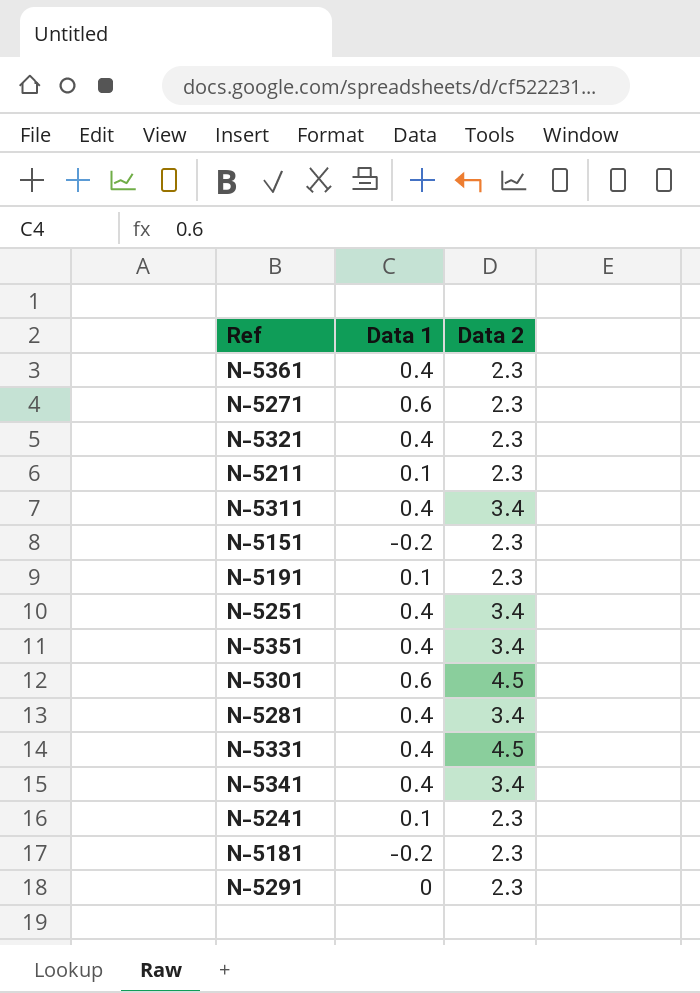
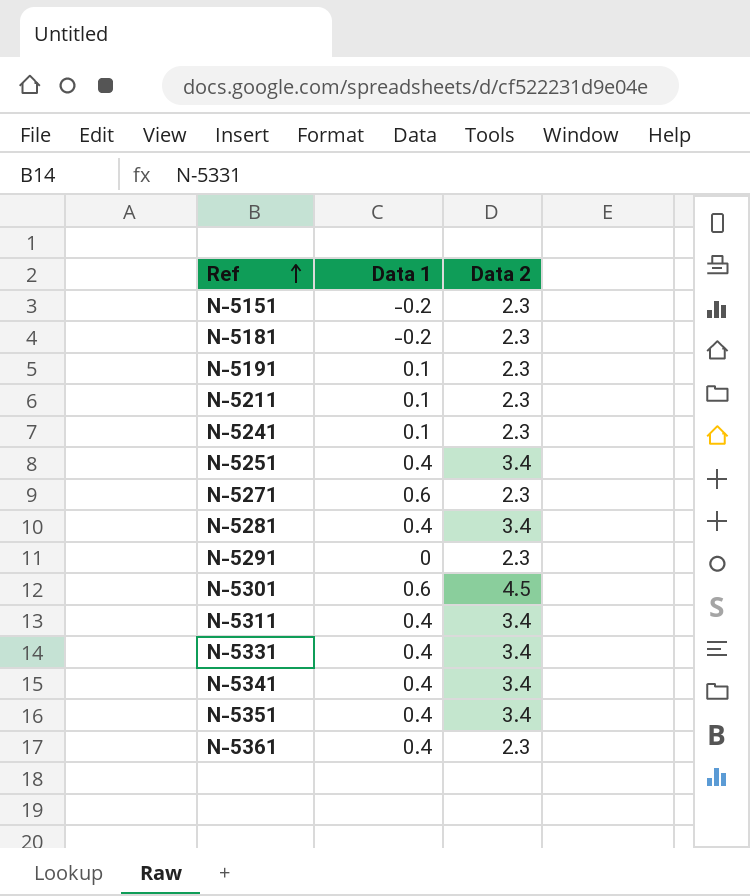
row order: none -> Ref ascending
row N-5321: 0.4 | 2.3 -> none
N-5331 | Data 2: 4.5 -> 3.4

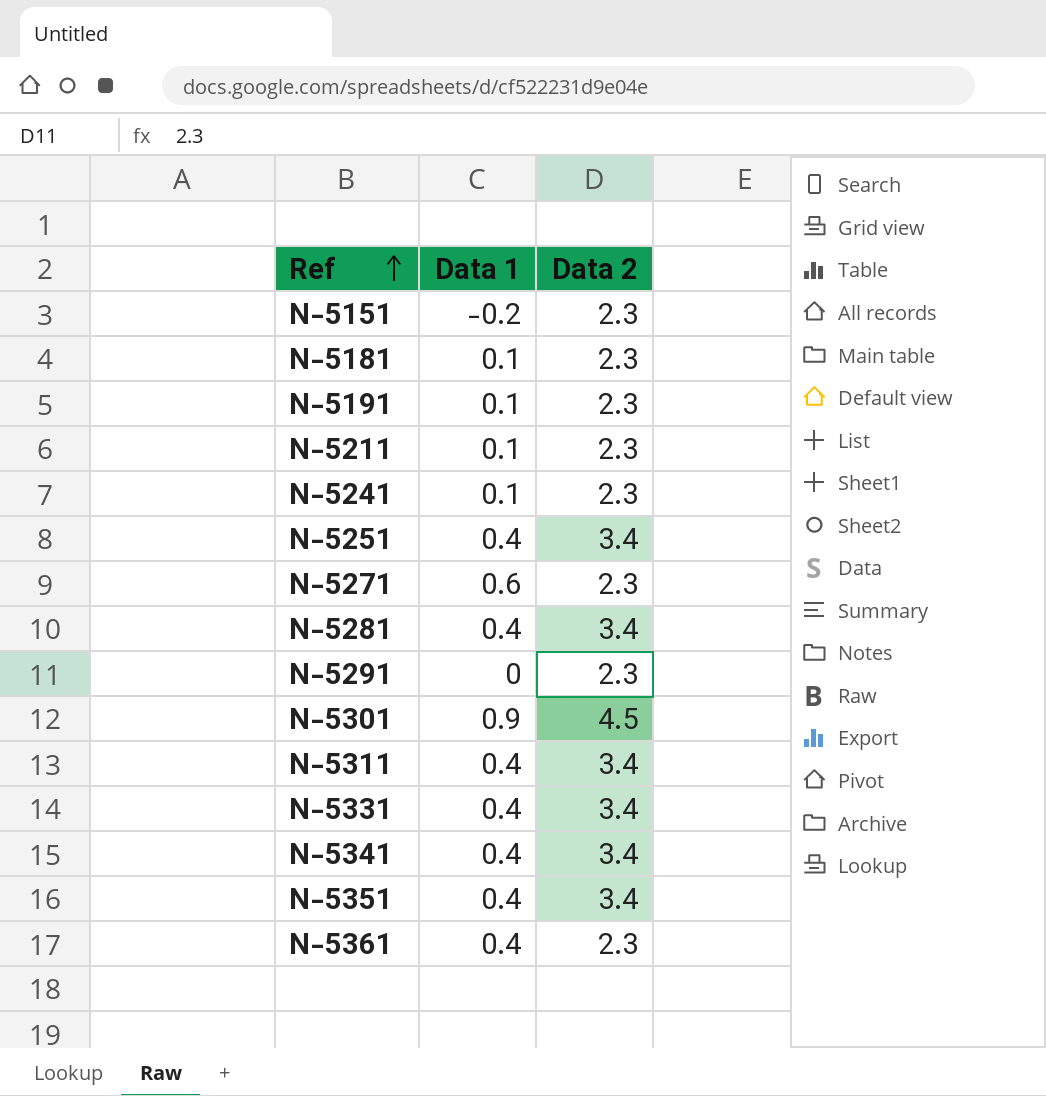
N-5181 | Data 1: -0.2 -> 0.1
N-5301 | Data 1: 0.6 -> 0.9

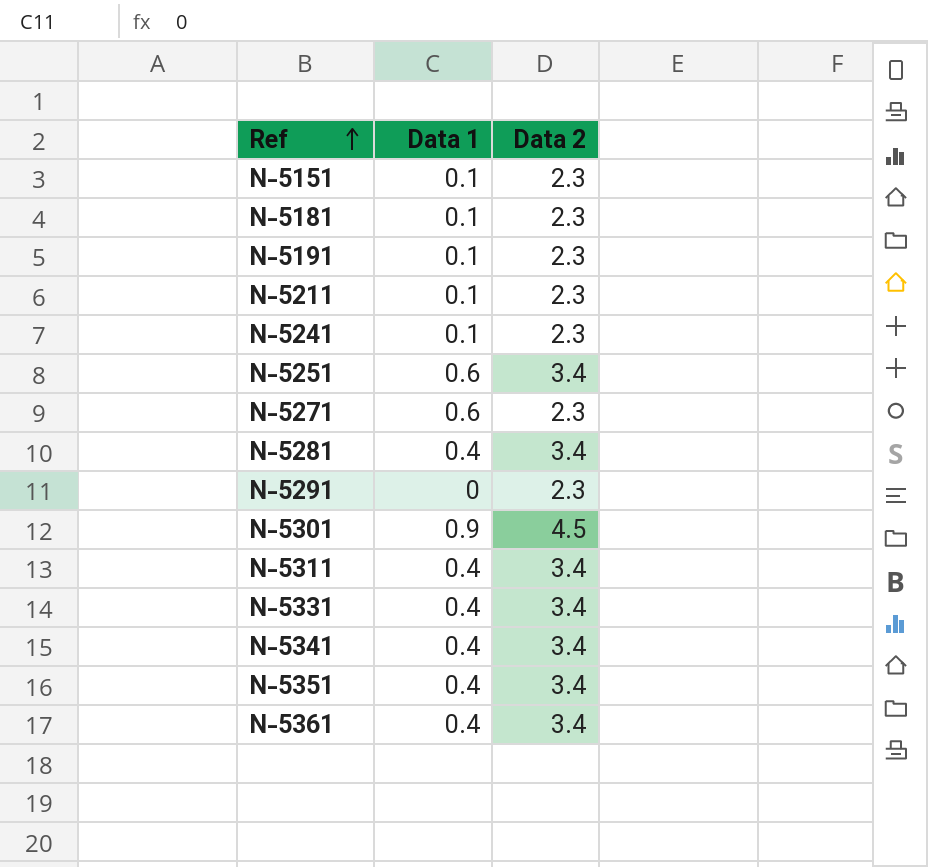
N-5151 | Data 1: -0.2 -> 0.1
N-5251 | Data 1: 0.4 -> 0.6
N-5361 | Data 2: 2.3 -> 3.4

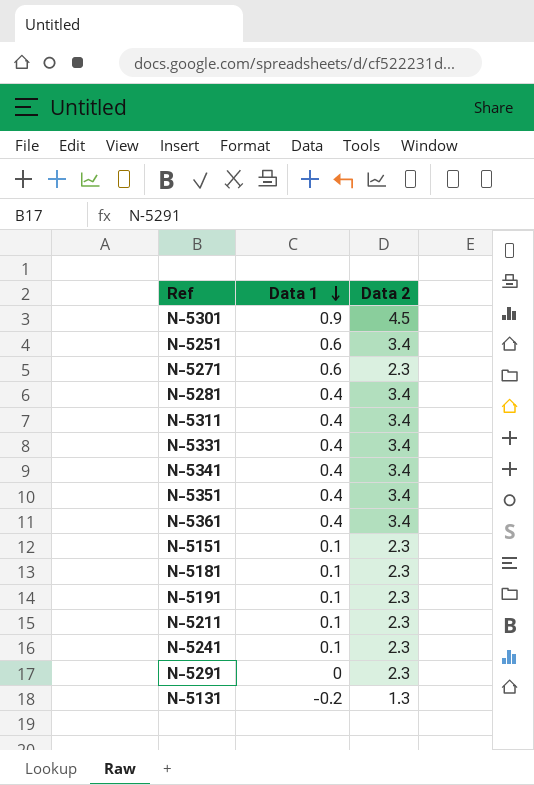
row order: Ref ascending -> Data 1 descending
row N-5131: none -> -0.2 | 1.3

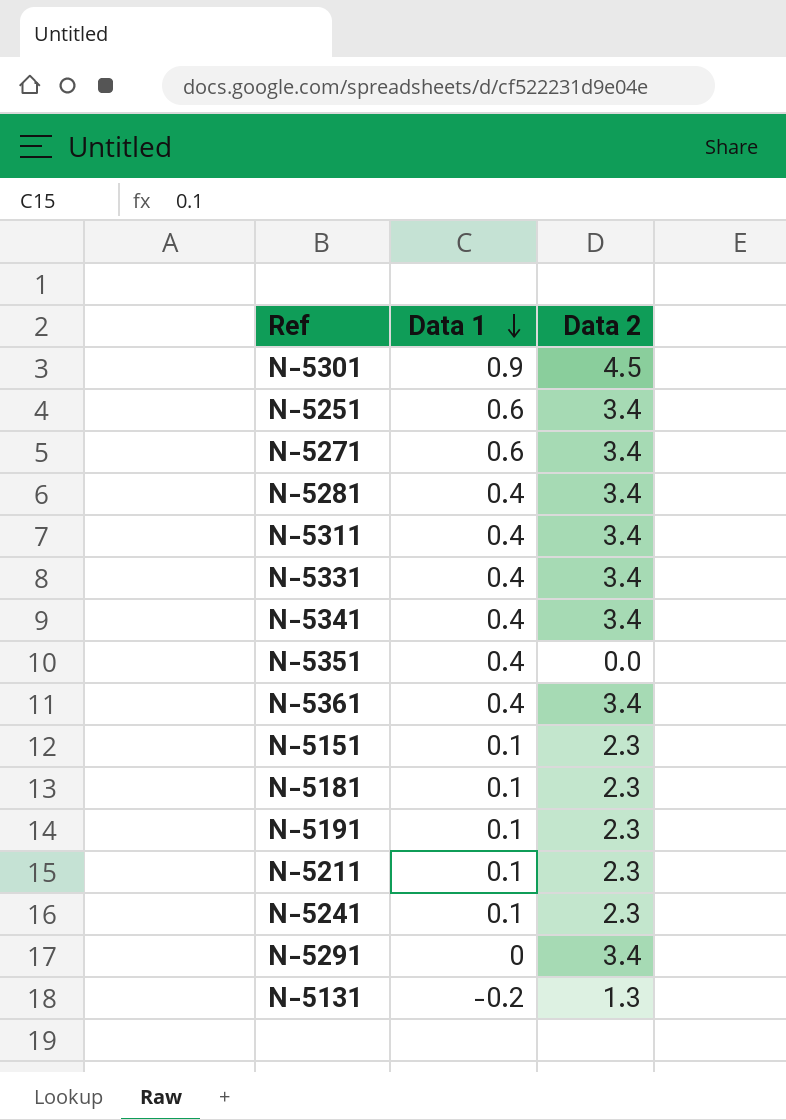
N-5271 | Data 2: 2.3 -> 3.4
N-5351 | Data 2: 3.4 -> 0.0
N-5291 | Data 2: 2.3 -> 3.4

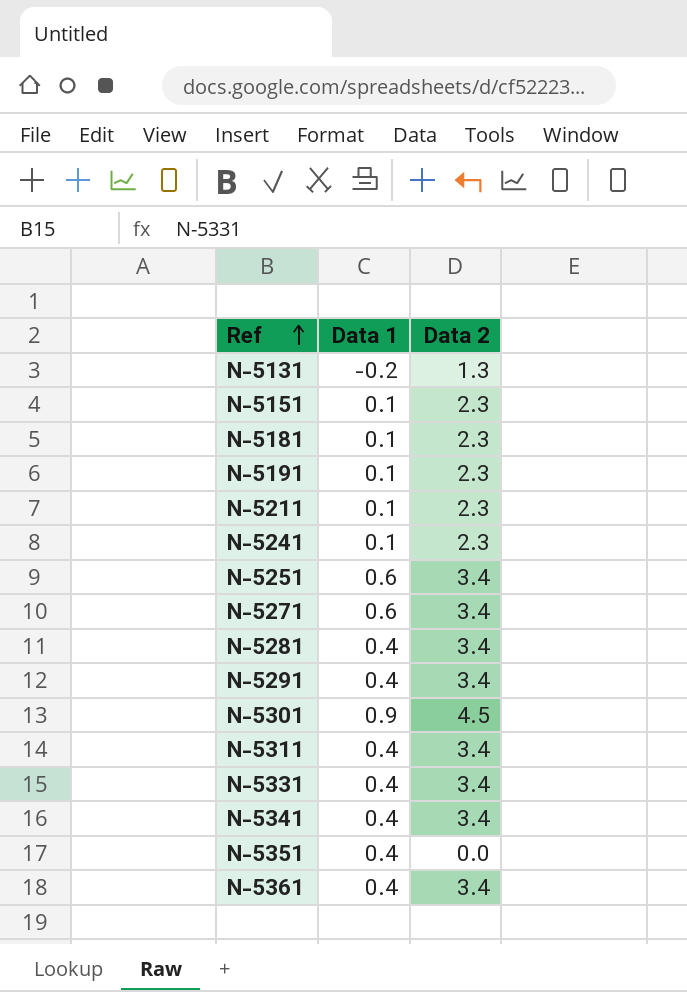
row order: Data 1 descending -> Ref ascending
N-5291 | Data 1: 0 -> 0.4

